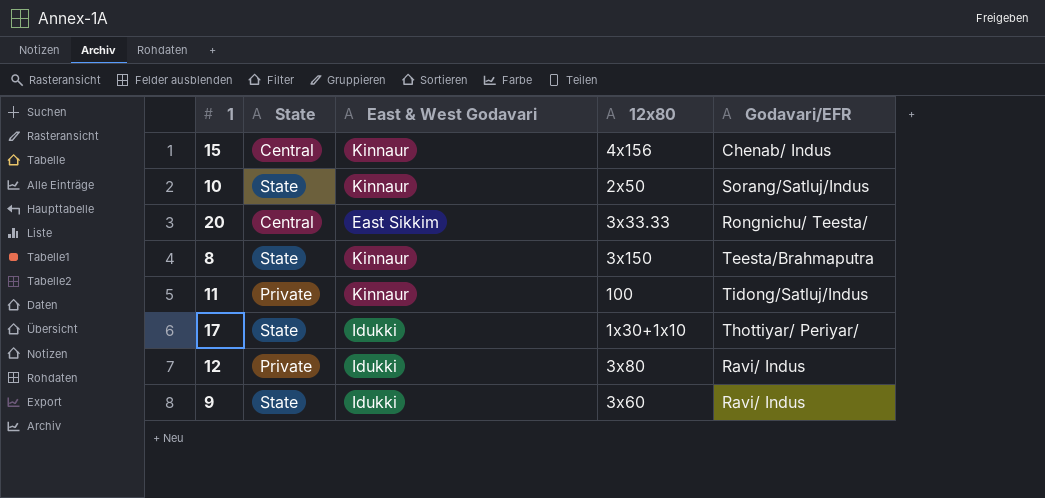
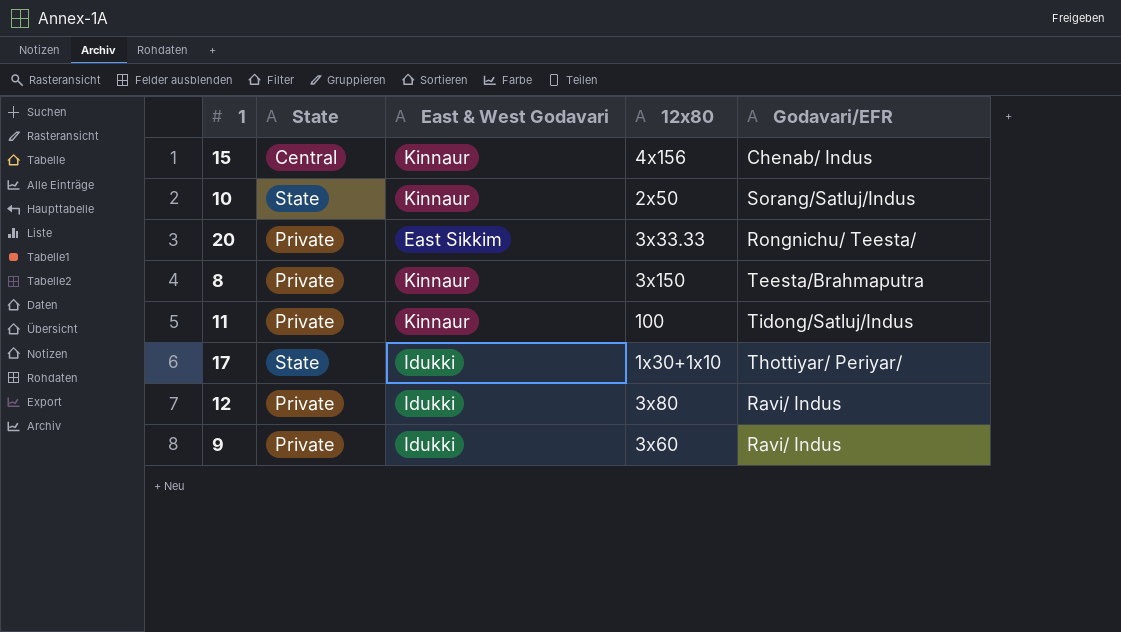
20 | State: Central -> Private
8 | State: State -> Private
9 | State: State -> Private

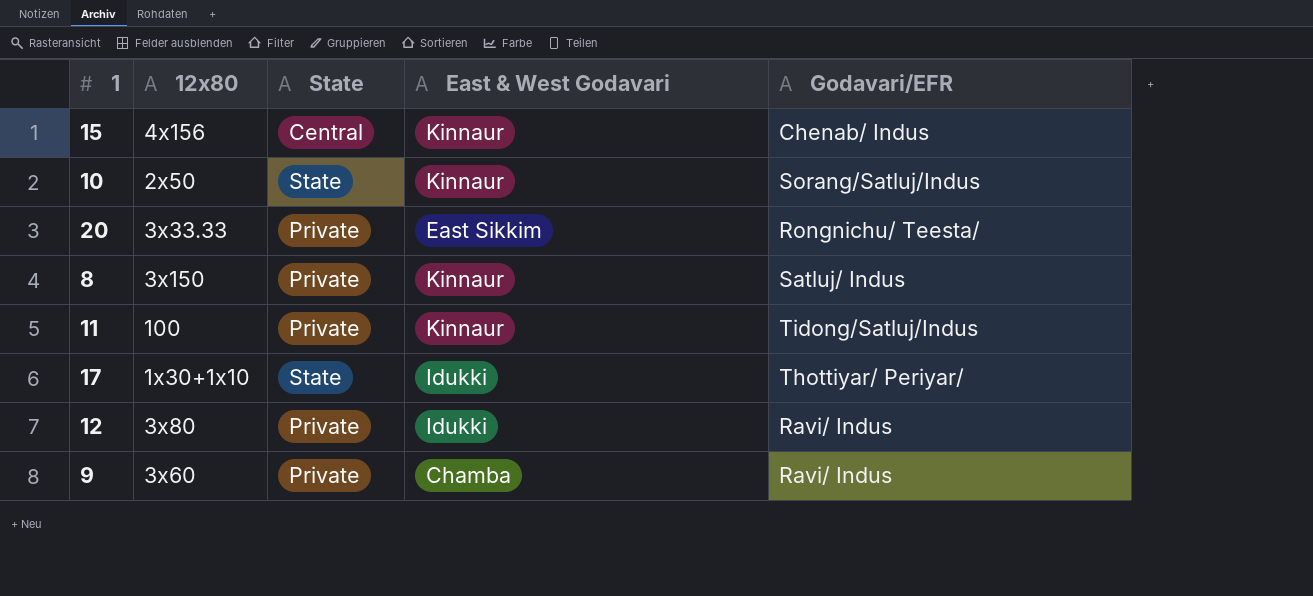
column 12x80 | position: 4 -> 2
8 | Godavari/EFR: Teesta/Brahmaputra -> Satluj/ Indus
9 | East & West Godavari: Idukki -> Chamba

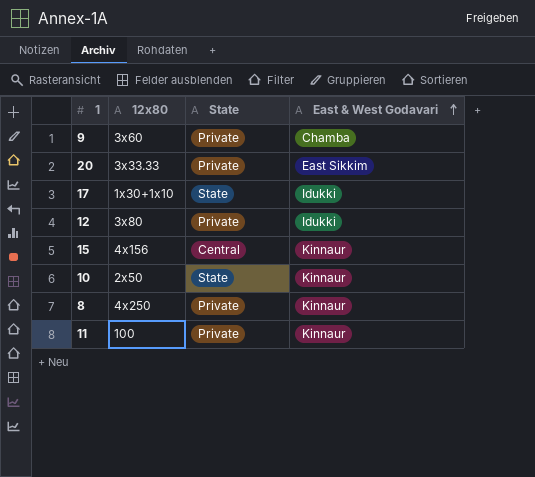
row order: none -> East & West Godavari ascending
column Godavari/EFR | position: 5 -> none
8 | 12x80: 3x150 -> 4x250

